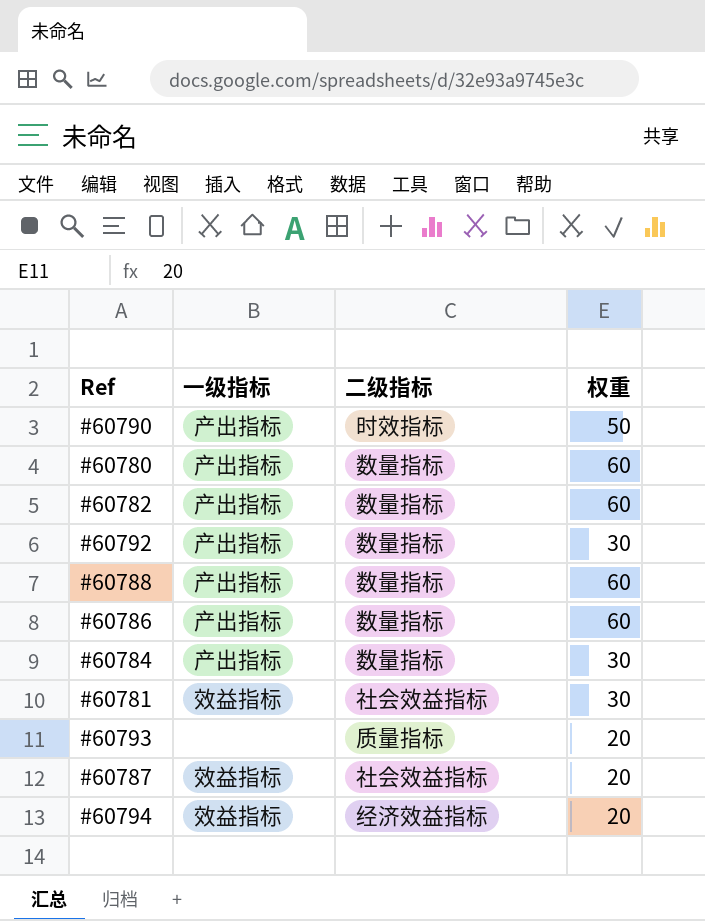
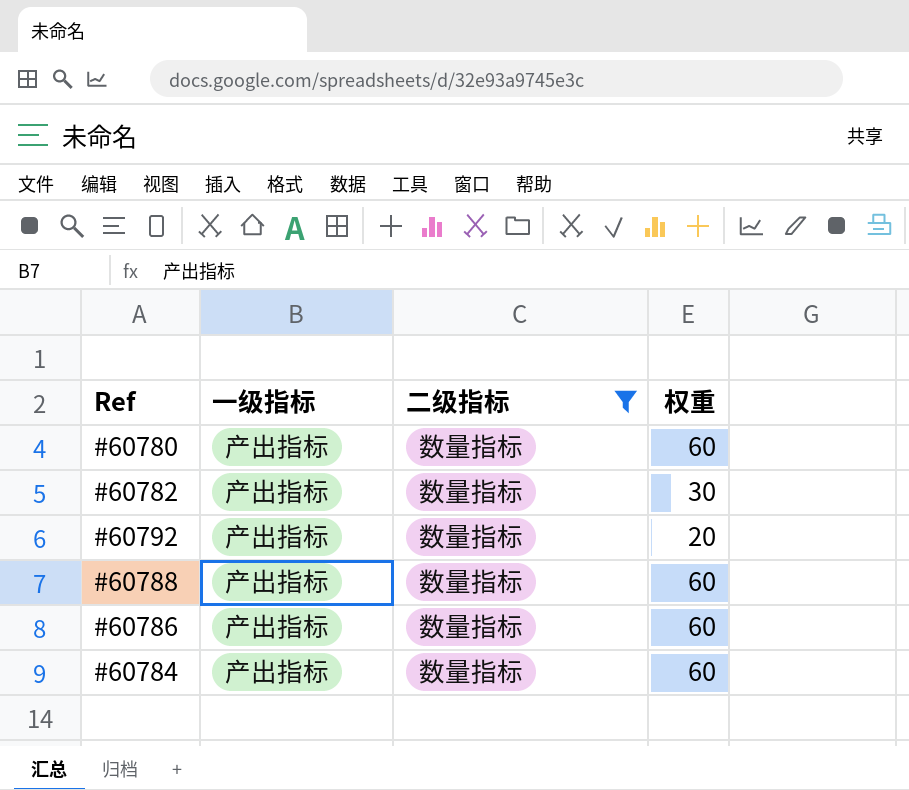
filter: none -> 二级指标 = 数量指标
#60782 | 权重: 60 -> 30
#60792 | 权重: 30 -> 20
#60784 | 权重: 30 -> 60

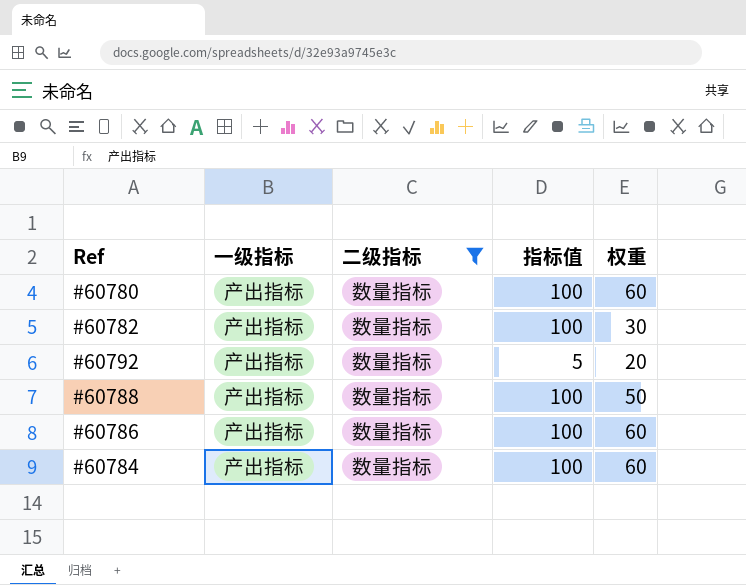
column 指标值 | position: none -> 4
#60788 | 权重: 60 -> 50

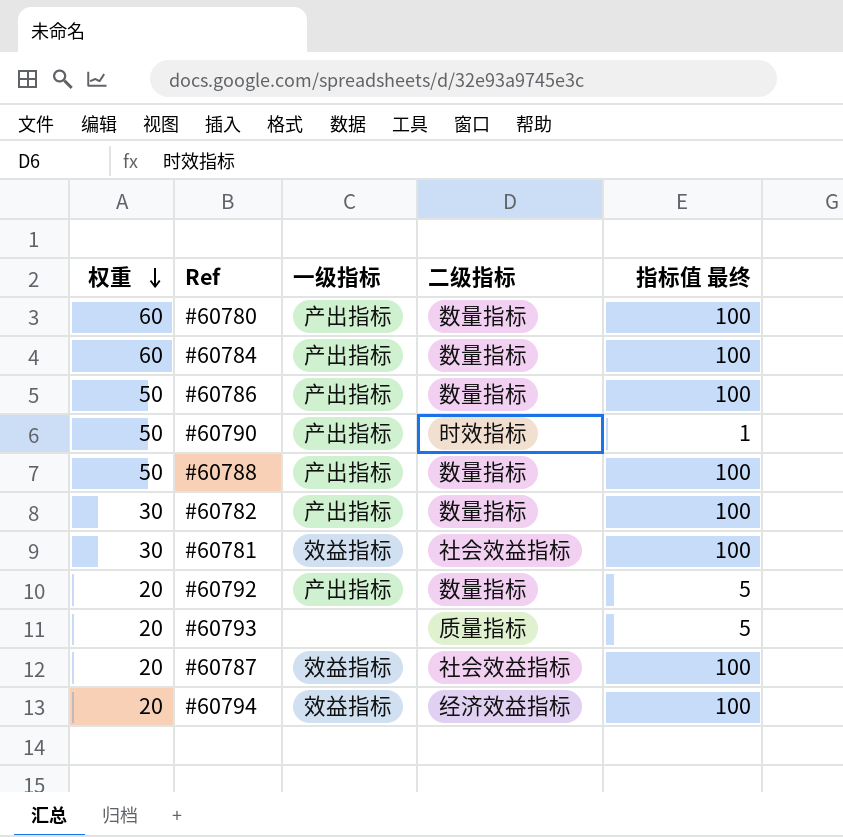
filter: 二级指标 = 数量指标 -> none
row order: none -> 权重 descending
column 权重 | position: 5 -> 1
column name: 指标值 -> 指标值 最终
#60786 | 权重: 60 -> 50

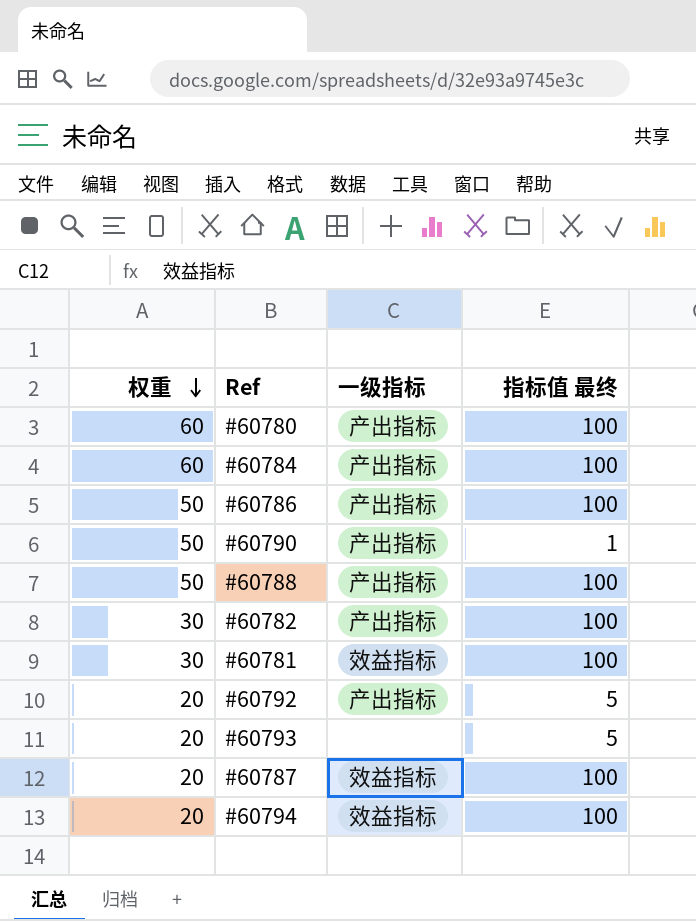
column 二级指标 | position: 4 -> none

